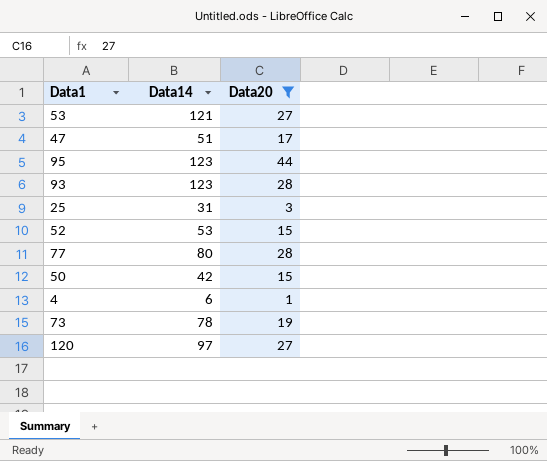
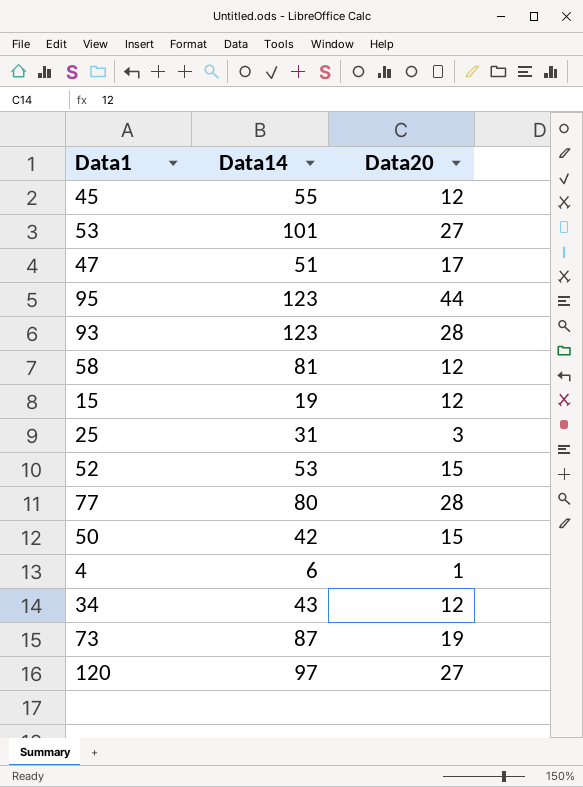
filter: Data20 != 12 -> none
53 | Data14: 121 -> 101
73 | Data14: 78 -> 87

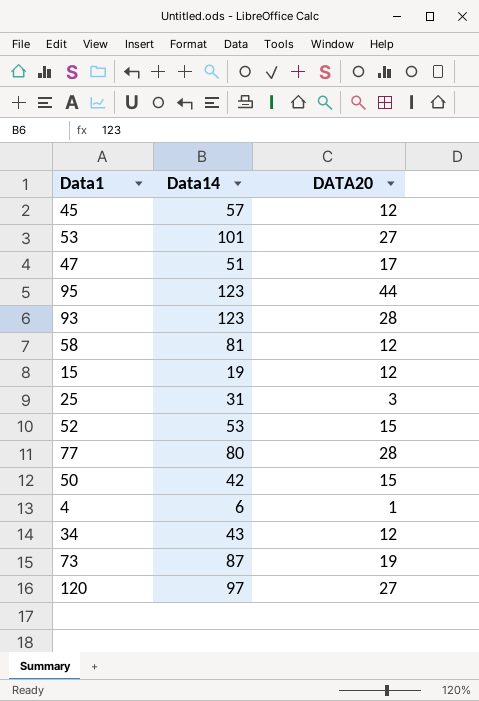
column name: Data20 -> DATA20
45 | Data14: 55 -> 57

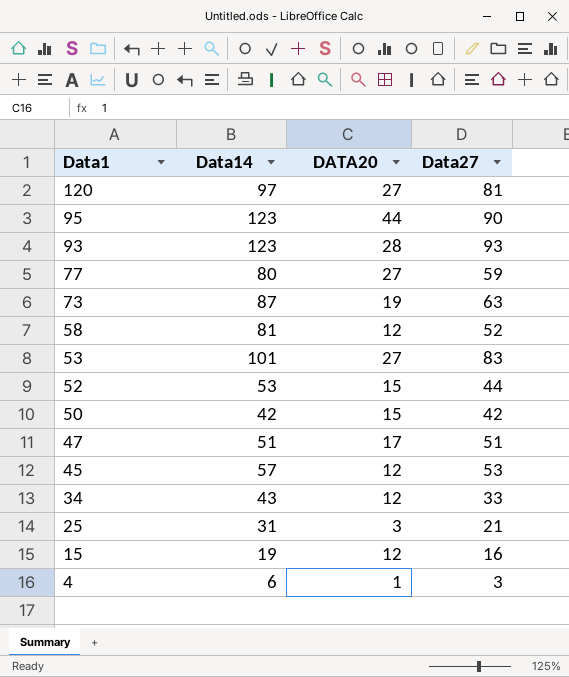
row order: none -> Data1 descending
column Data27 | position: none -> 4
77 | DATA20: 28 -> 27

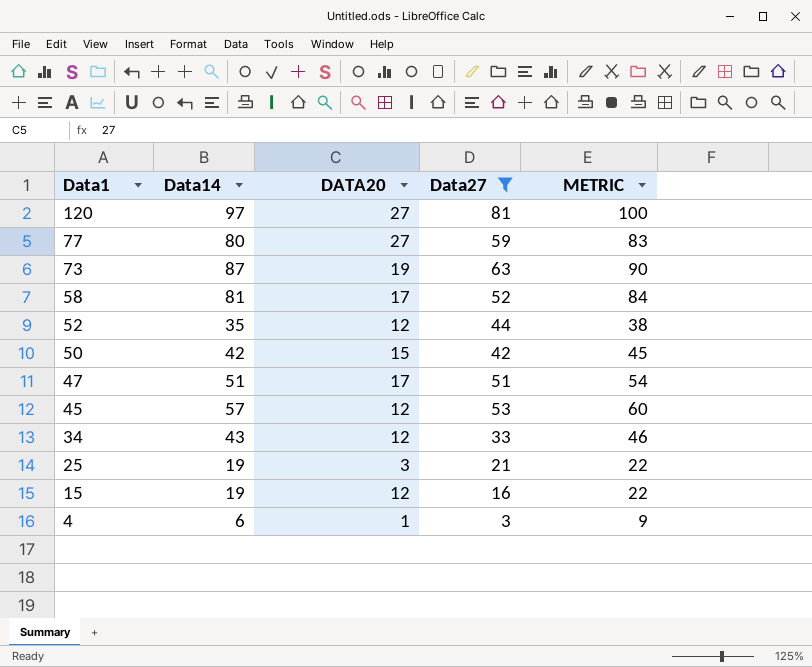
filter: none -> Data27 <= 81
column METRIC | formula: none -> [Data14] + 3
58 | DATA20: 12 -> 17
52 | Data14: 53 -> 35
52 | DATA20: 15 -> 12
25 | Data14: 31 -> 19

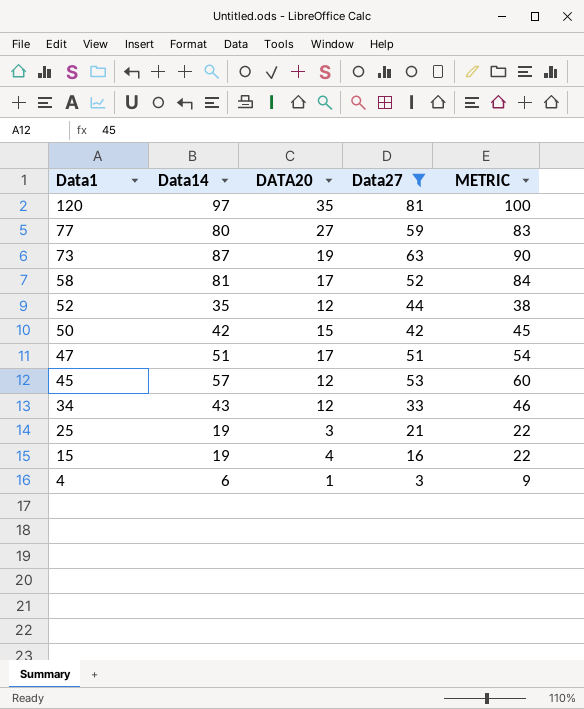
120 | DATA20: 27 -> 35
15 | DATA20: 12 -> 4

